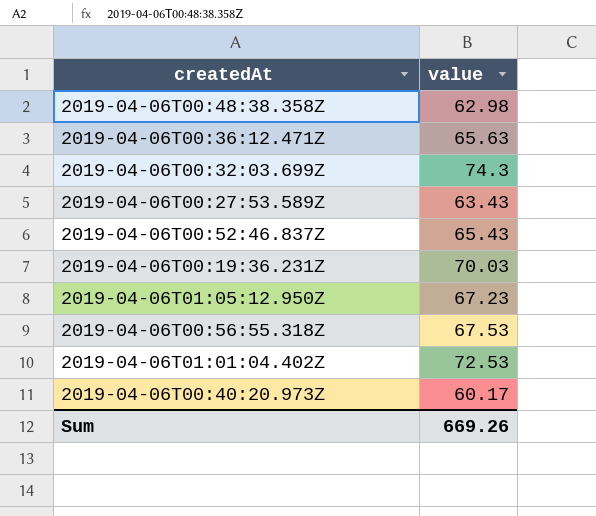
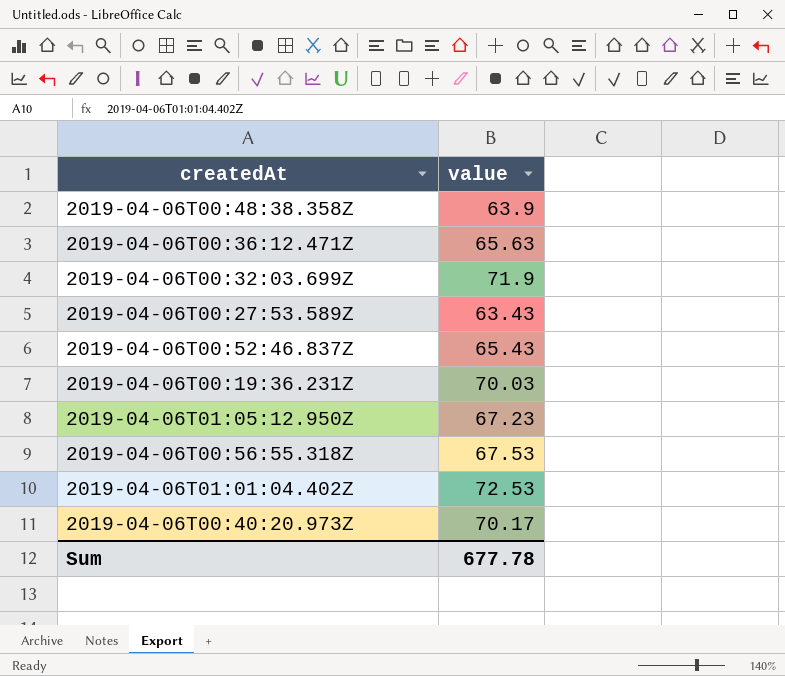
2019-04-06T00:48:38.358Z | value: 62.98 -> 63.9
2019-04-06T00:32:03.699Z | value: 74.3 -> 71.9
2019-04-06T00:40:20.973Z | value: 60.17 -> 70.17
Sum | value: 669.26 -> 677.78

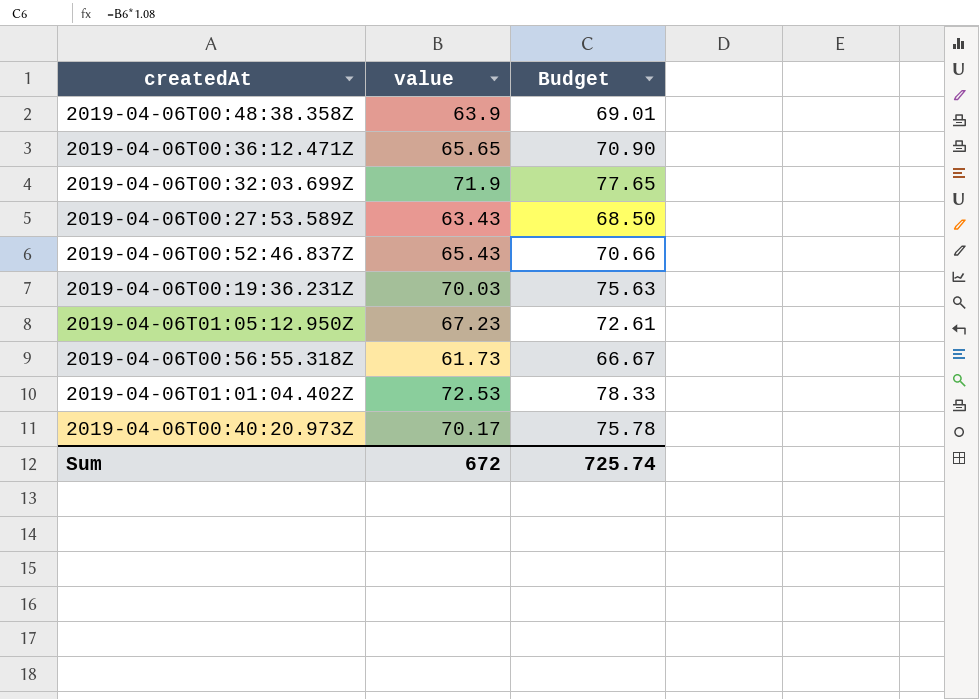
column Budget | formula: none -> [value] * 1.08
2019-04-06T00:36:12.471Z | value: 65.63 -> 65.65
2019-04-06T00:56:55.318Z | value: 67.53 -> 61.73
Sum | value: 677.78 -> 672

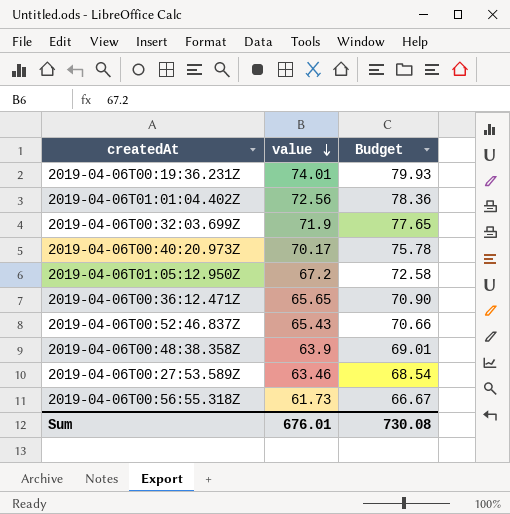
row order: none -> value descending
2019-04-06T00:19:36.231Z | value: 70.03 -> 74.01
2019-04-06T00:19:36.231Z | Budget: 75.63 -> 79.93
2019-04-06T01:01:04.402Z | value: 72.53 -> 72.56
2019-04-06T01:01:04.402Z | Budget: 78.33 -> 78.36
2019-04-06T01:05:12.950Z | value: 67.23 -> 67.2
2019-04-06T01:05:12.950Z | Budget: 72.61 -> 72.58
2019-04-06T00:27:53.589Z | value: 63.43 -> 63.46
2019-04-06T00:27:53.589Z | Budget: 68.50 -> 68.54
Sum | value: 672 -> 676.01
Sum | Budget: 725.74 -> 730.08

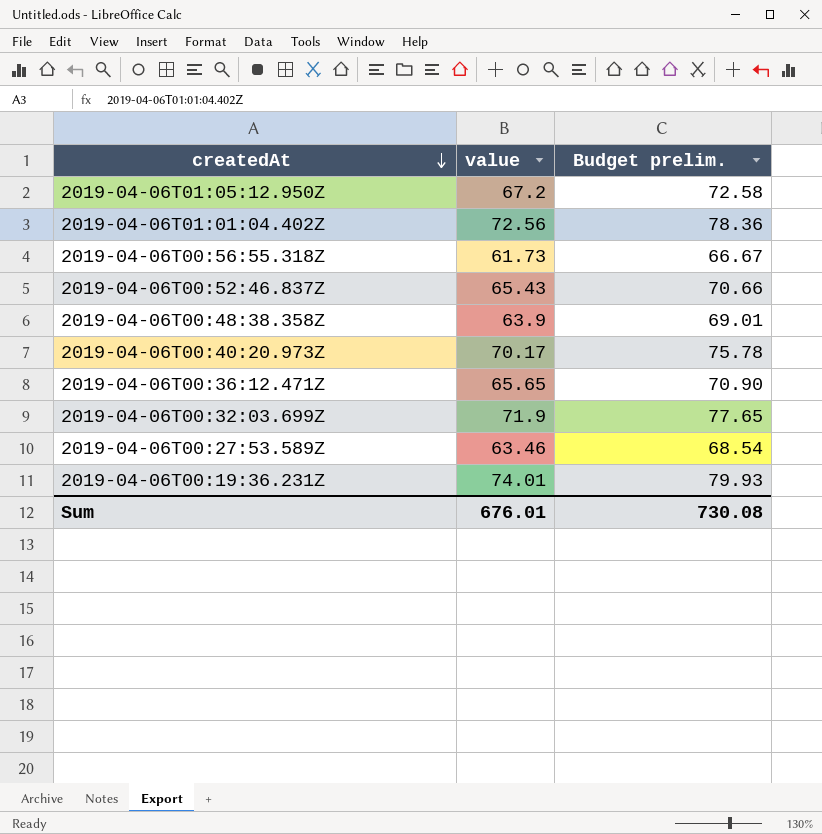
row order: value descending -> createdAt descending
column name: Budget -> Budget prelim.

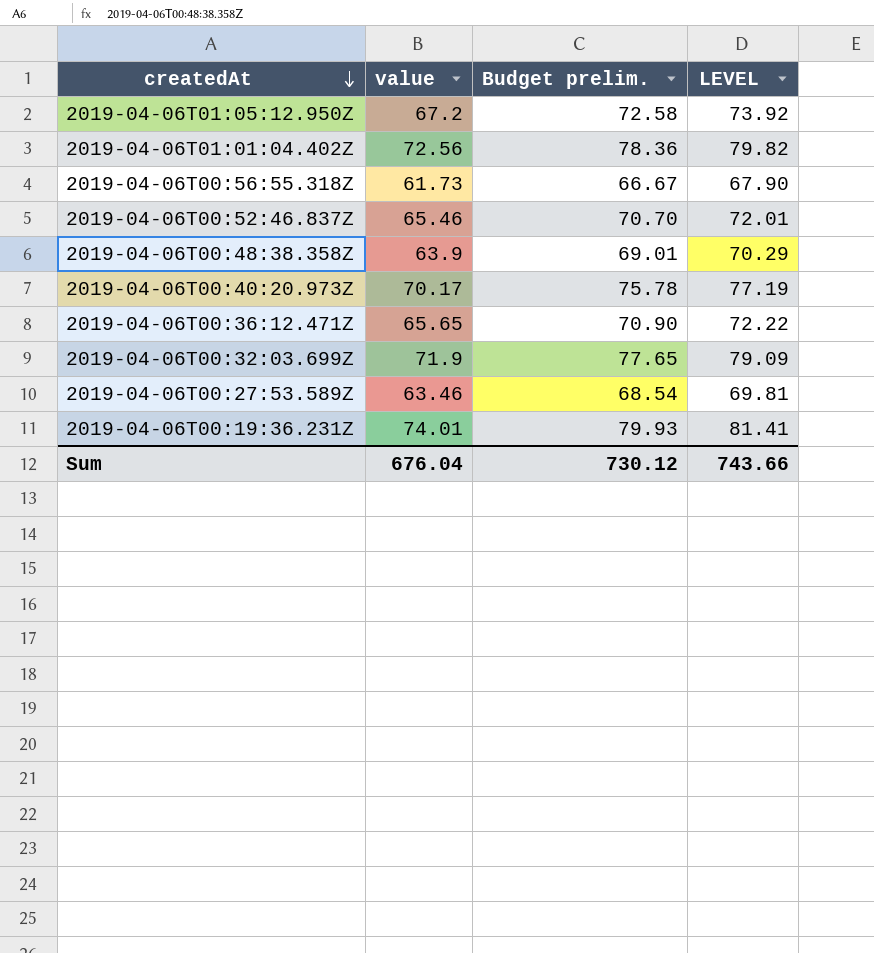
column LEVEL | formula: none -> [value] * 1.1
2019-04-06T00:52:46.837Z | value: 65.43 -> 65.46
2019-04-06T00:52:46.837Z | Budget prelim.: 70.66 -> 70.70
Sum | value: 676.01 -> 676.04
Sum | Budget prelim.: 730.08 -> 730.12

